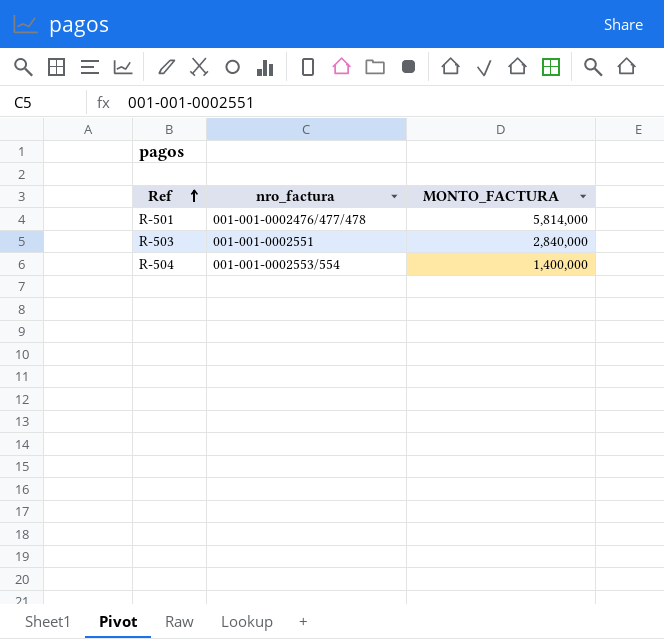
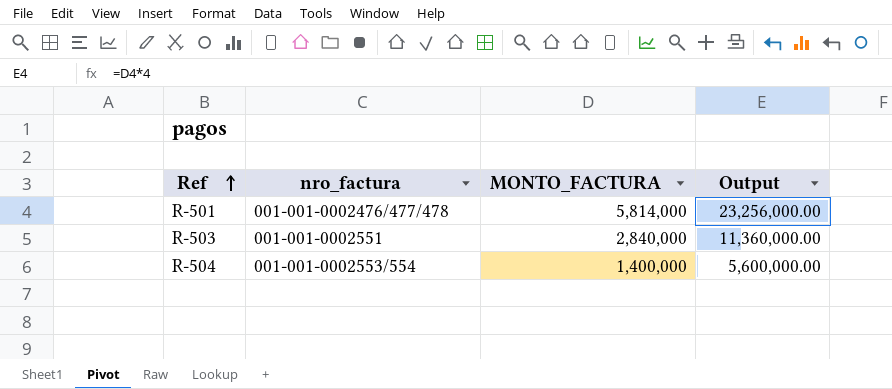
column Output | formula: none -> [MONTO_FACTURA] * 4

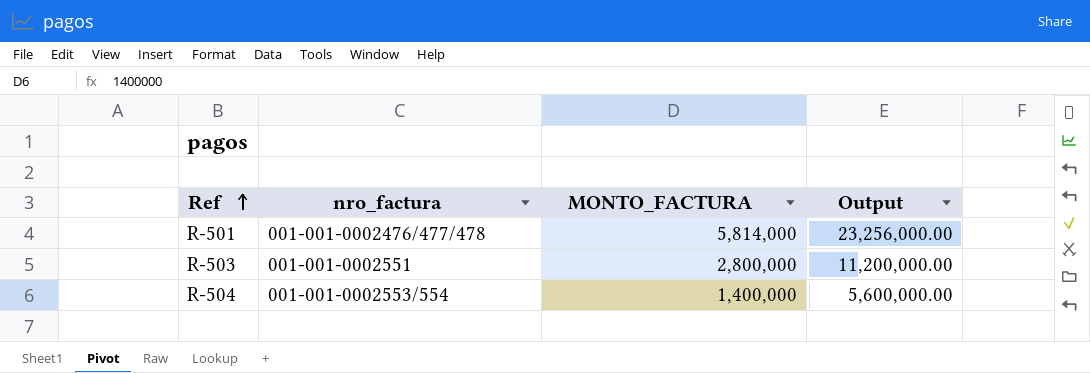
R-503 | MONTO_FACTURA: 2,840,000 -> 2,800,000
R-503 | Output: 11,360,000.00 -> 11,200,000.00

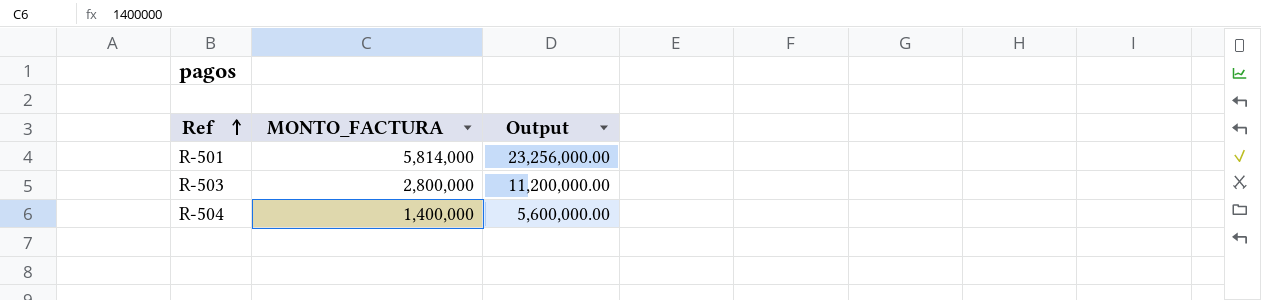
column nro_factura | position: 2 -> none

